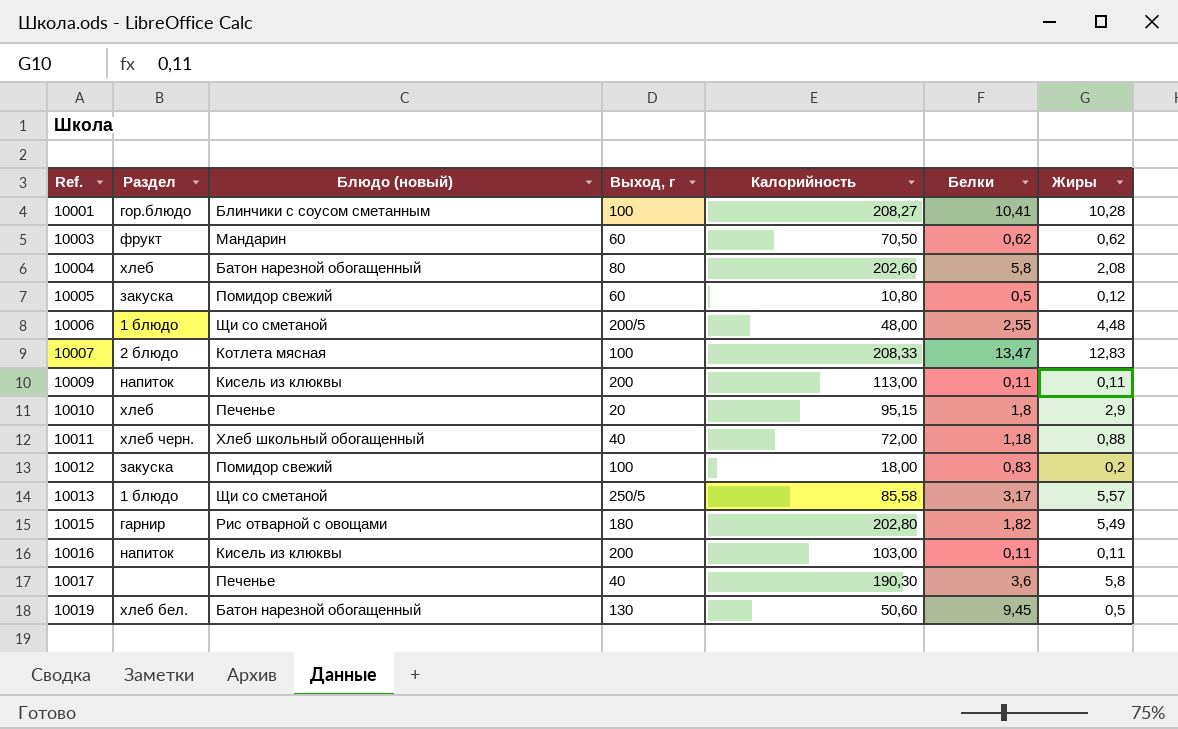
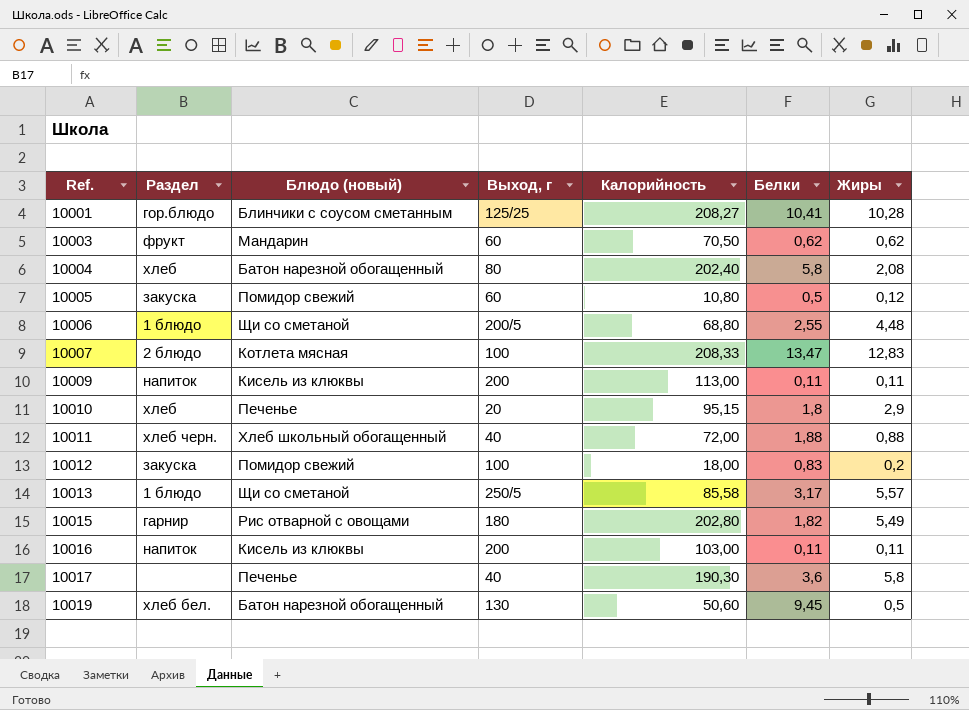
10001 | Выход, г: 100 -> 125/25
10004 | Калорийность: 202,60 -> 202,40
10006 | Калорийность: 48,00 -> 68,80
10011 | Белки: 1,18 -> 1,88

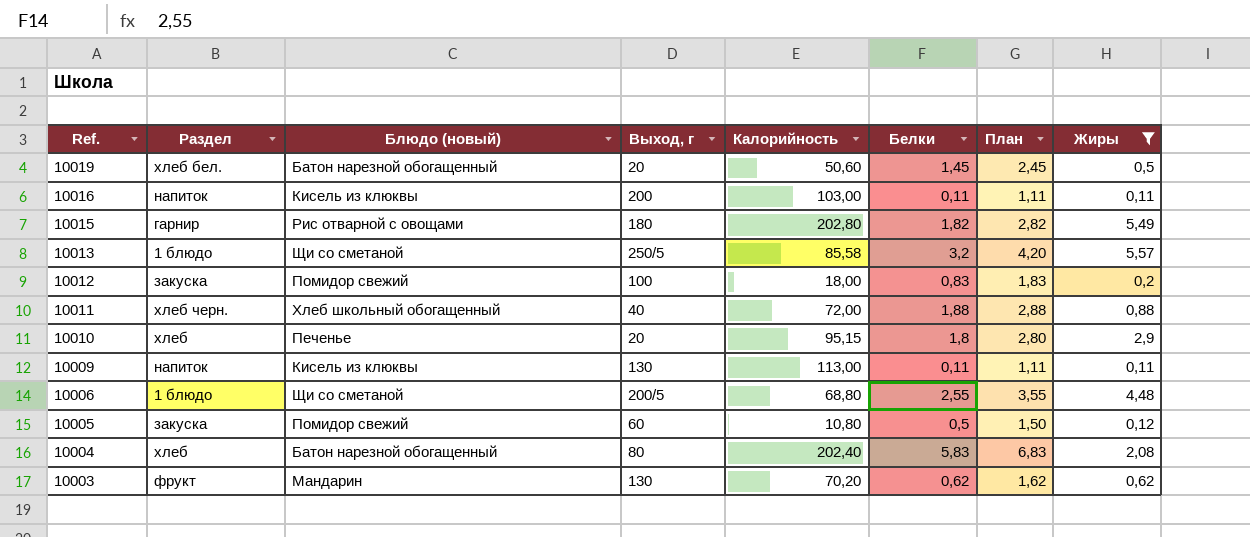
filter: none -> Жиры <= 5,57
row order: Ref. ascending -> Ref. descending
column План | formula: none -> [Белки] + 1
10019 | Выход, г: 130 -> 20
10019 | Белки: 9,45 -> 1,45
10013 | Белки: 3,17 -> 3,2
10009 | Выход, г: 200 -> 130
10004 | Белки: 5,8 -> 5,83
10003 | Выход, г: 60 -> 130
10003 | Калорийность: 70,50 -> 70,20

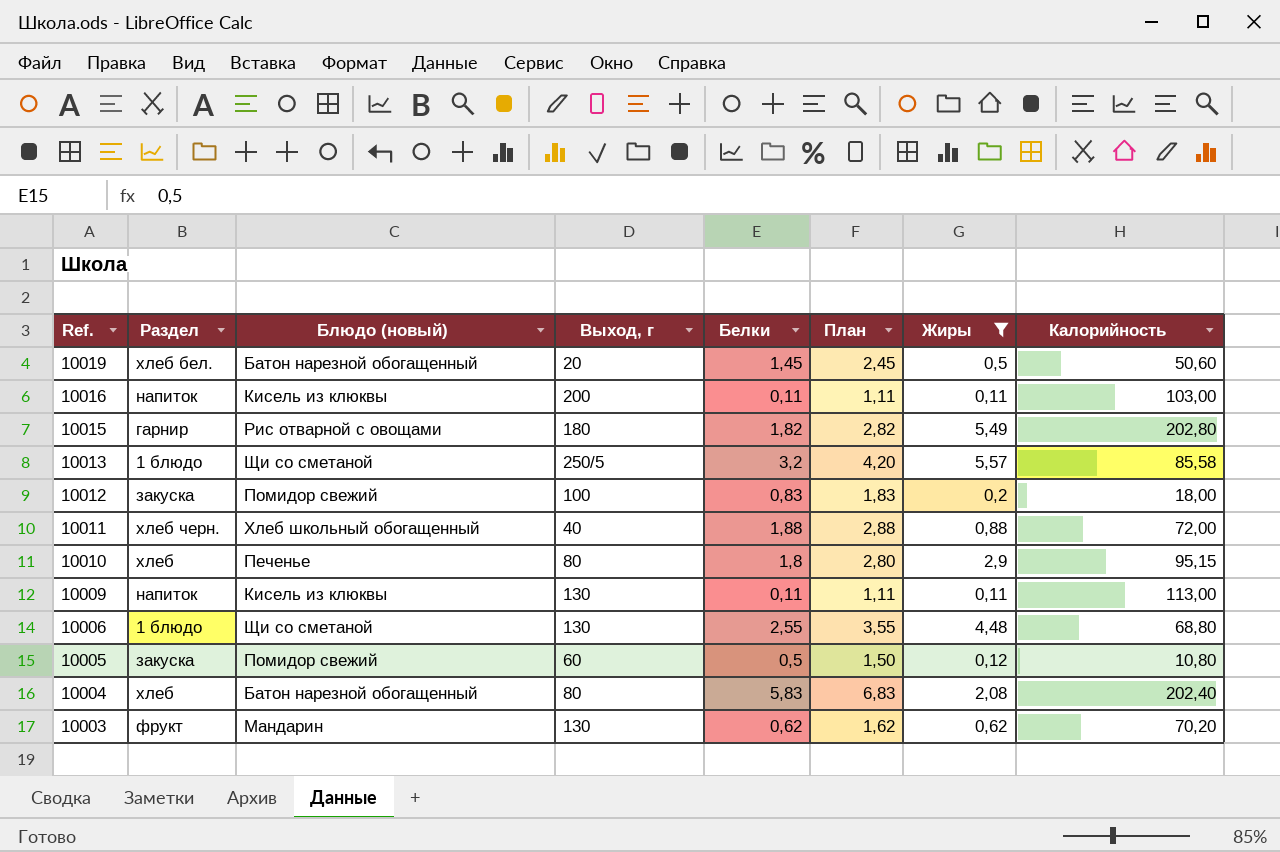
column Калорийность | position: 5 -> 8
10010 | Выход, г: 20 -> 80
10006 | Выход, г: 200/5 -> 130

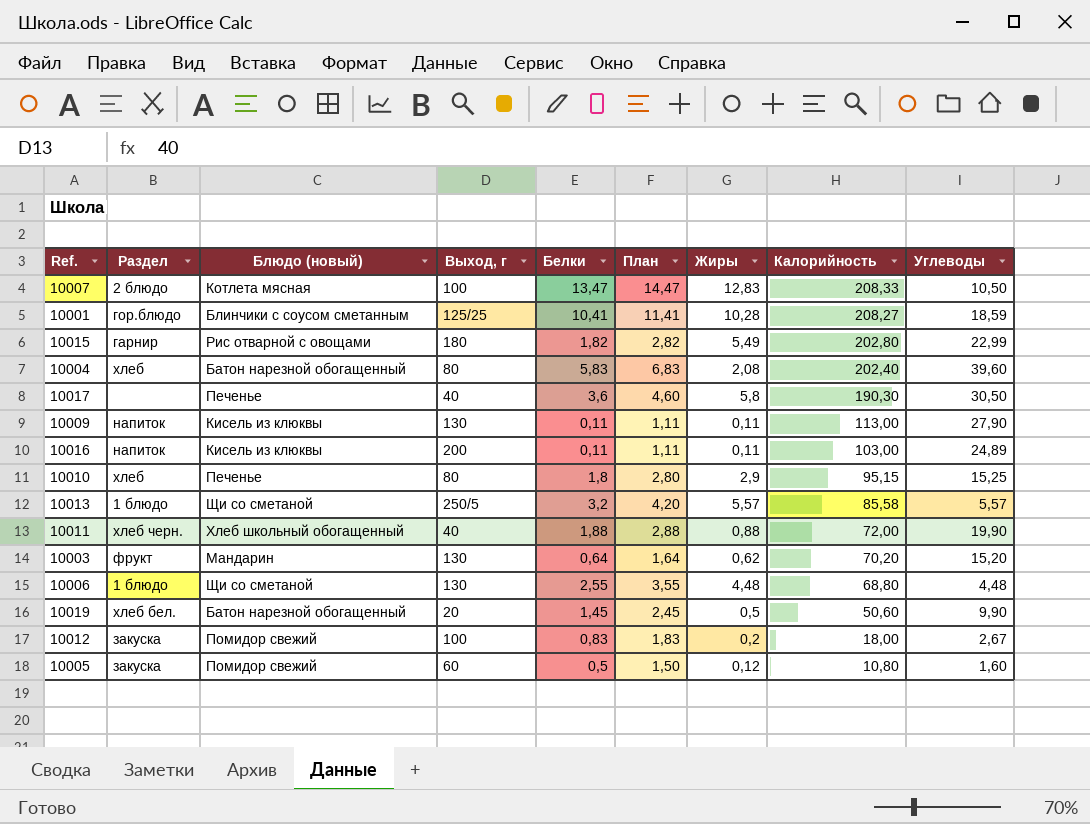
filter: Жиры <= 5,57 -> none
row order: Ref. descending -> Калорийность descending
column Углеводы | position: none -> 9
10003 | Белки: 0,62 -> 0,64
10003 | План: 1,62 -> 1,64

